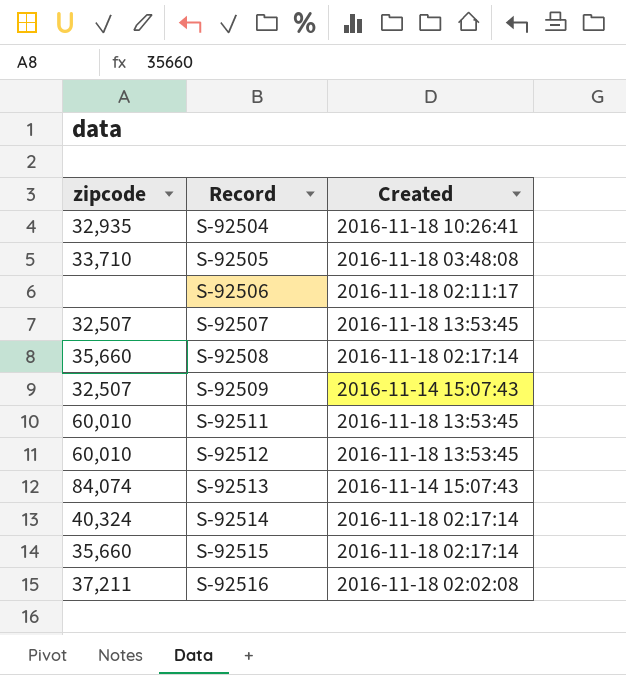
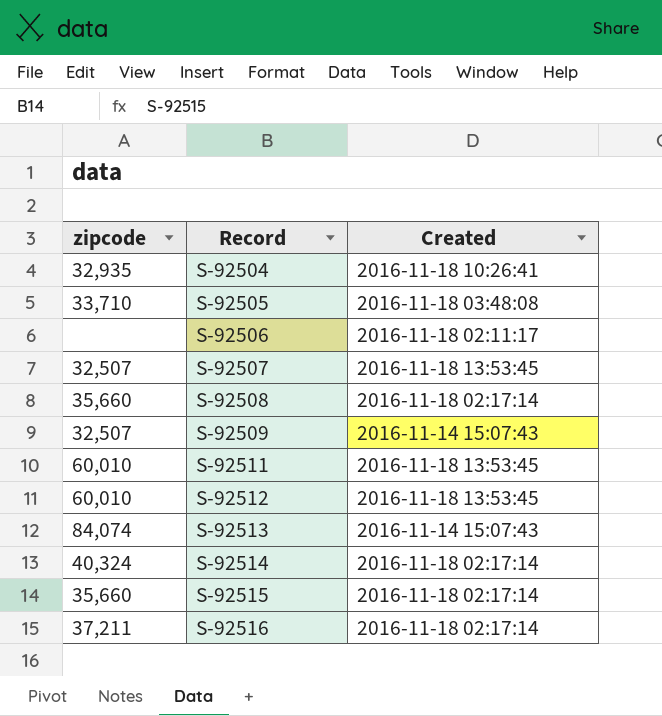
S-92516 | Created: 2016-11-18 02:02:08 -> 2016-11-18 02:17:14

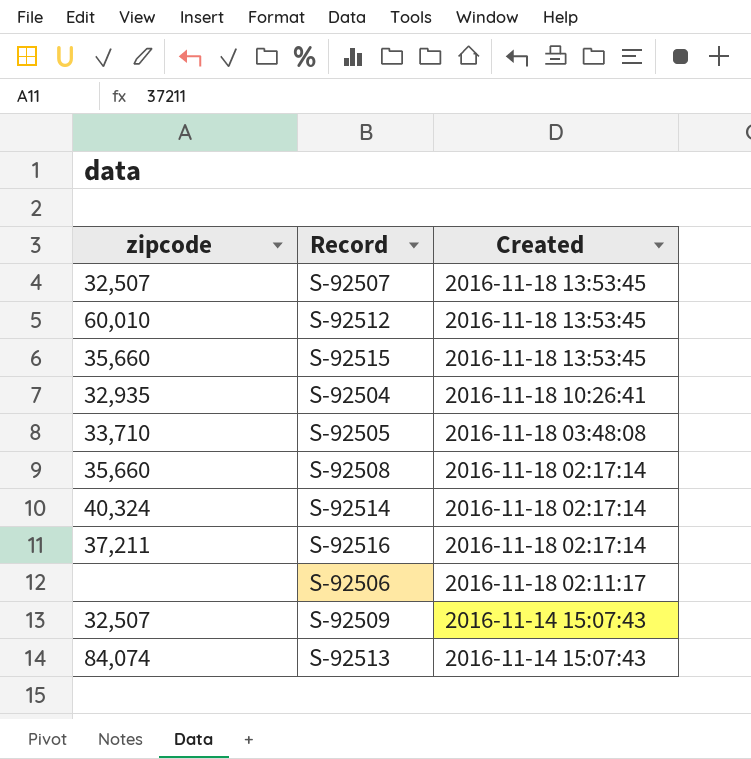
row order: Record ascending -> Created descending
row S-92511: 60,010 | 2016-11-18 13:53:45 -> none
S-92515 | Created: 2016-11-18 02:17:14 -> 2016-11-18 13:53:45

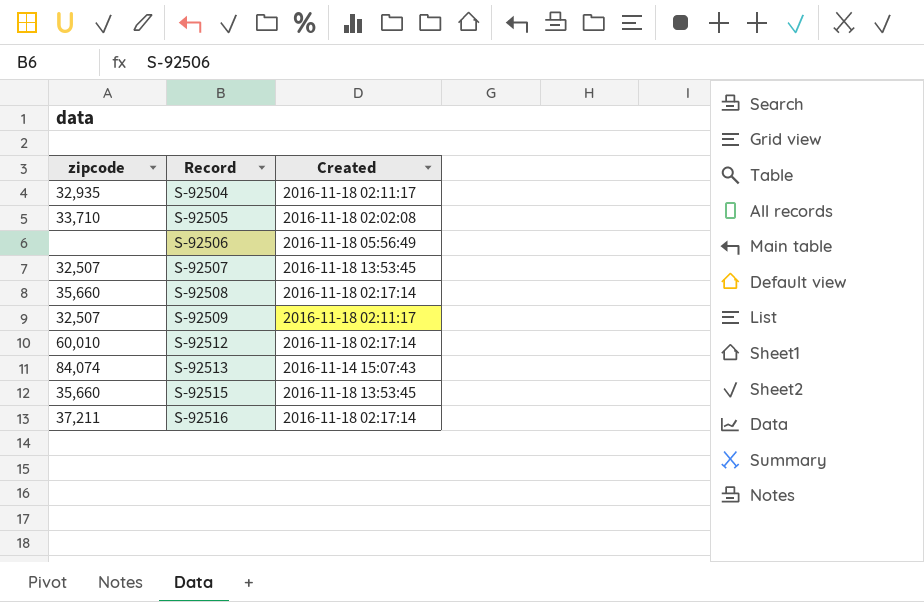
row order: Created descending -> Record ascending
row S-92514: 40,324 | 2016-11-18 02:17:14 -> none
S-92504 | Created: 2016-11-18 10:26:41 -> 2016-11-18 02:11:17
S-92505 | Created: 2016-11-18 03:48:08 -> 2016-11-18 02:02:08
S-92506 | Created: 2016-11-18 02:11:17 -> 2016-11-18 05:56:49
S-92509 | Created: 2016-11-14 15:07:43 -> 2016-11-18 02:11:17
S-92512 | Created: 2016-11-18 13:53:45 -> 2016-11-18 02:17:14

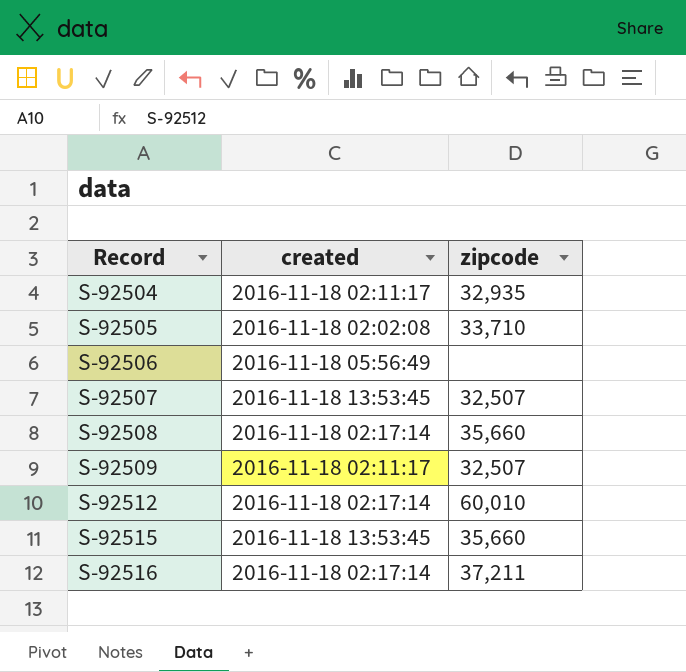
column name: Created -> created
column zipcode | position: 1 -> 3
row S-92513: 84,074 | 2016-11-14 15:07:43 -> none

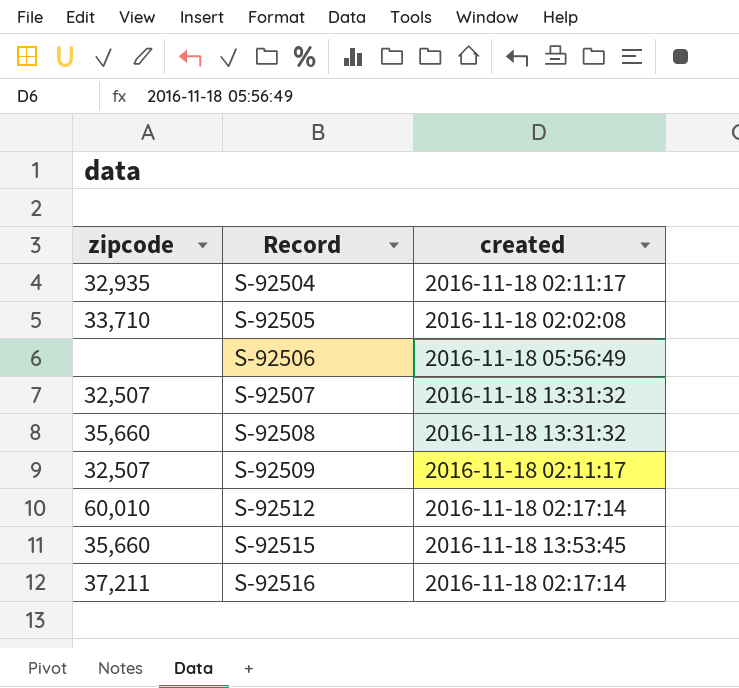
column zipcode | position: 3 -> 1
S-92507 | created: 2016-11-18 13:53:45 -> 2016-11-18 13:31:32
S-92508 | created: 2016-11-18 02:17:14 -> 2016-11-18 13:31:32

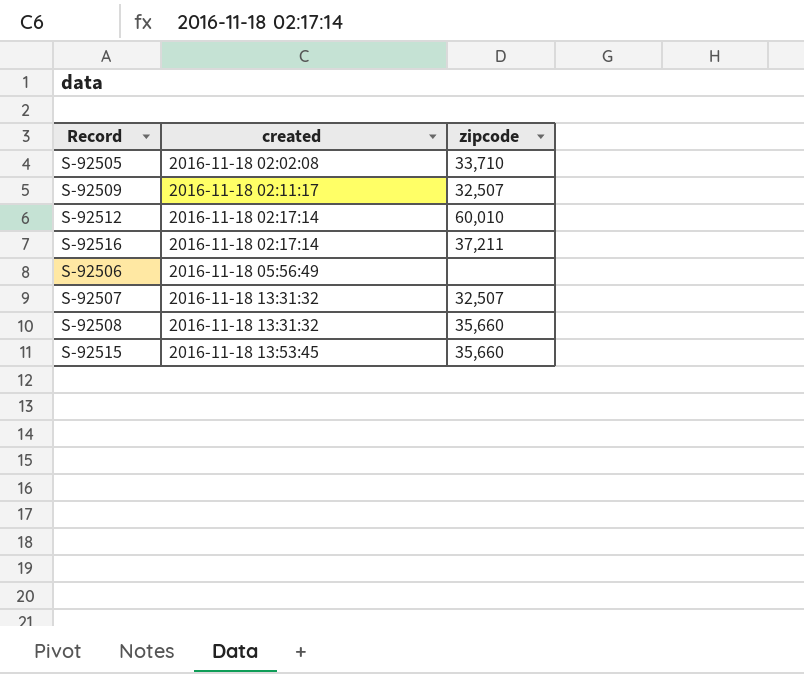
row order: Record ascending -> created ascending
column zipcode | position: 1 -> 3
row S-92504: 32,935 | 2016-11-18 02:11:17 -> none

